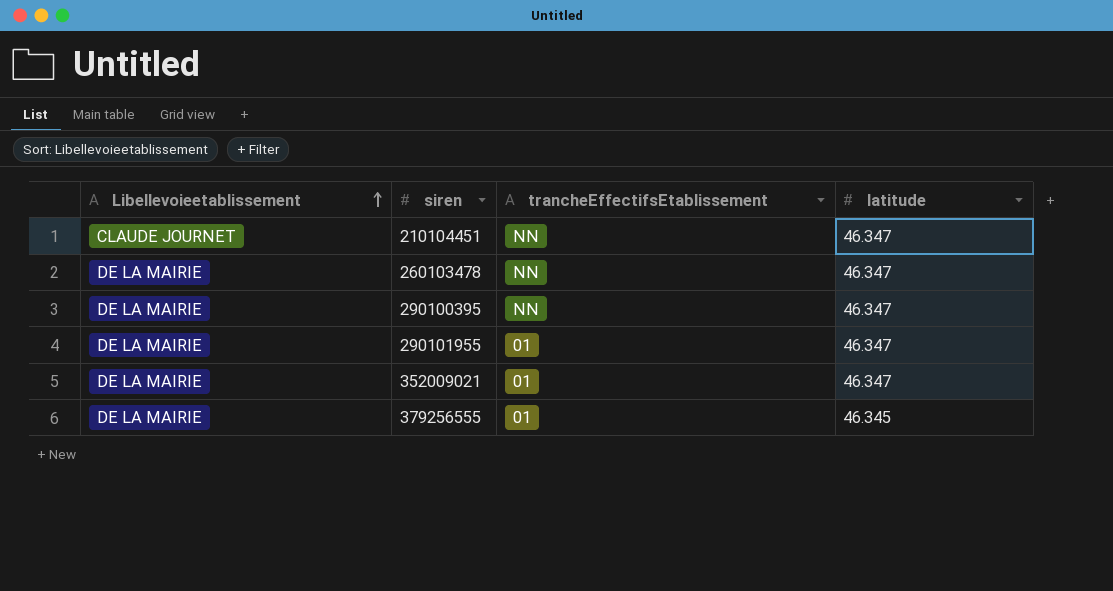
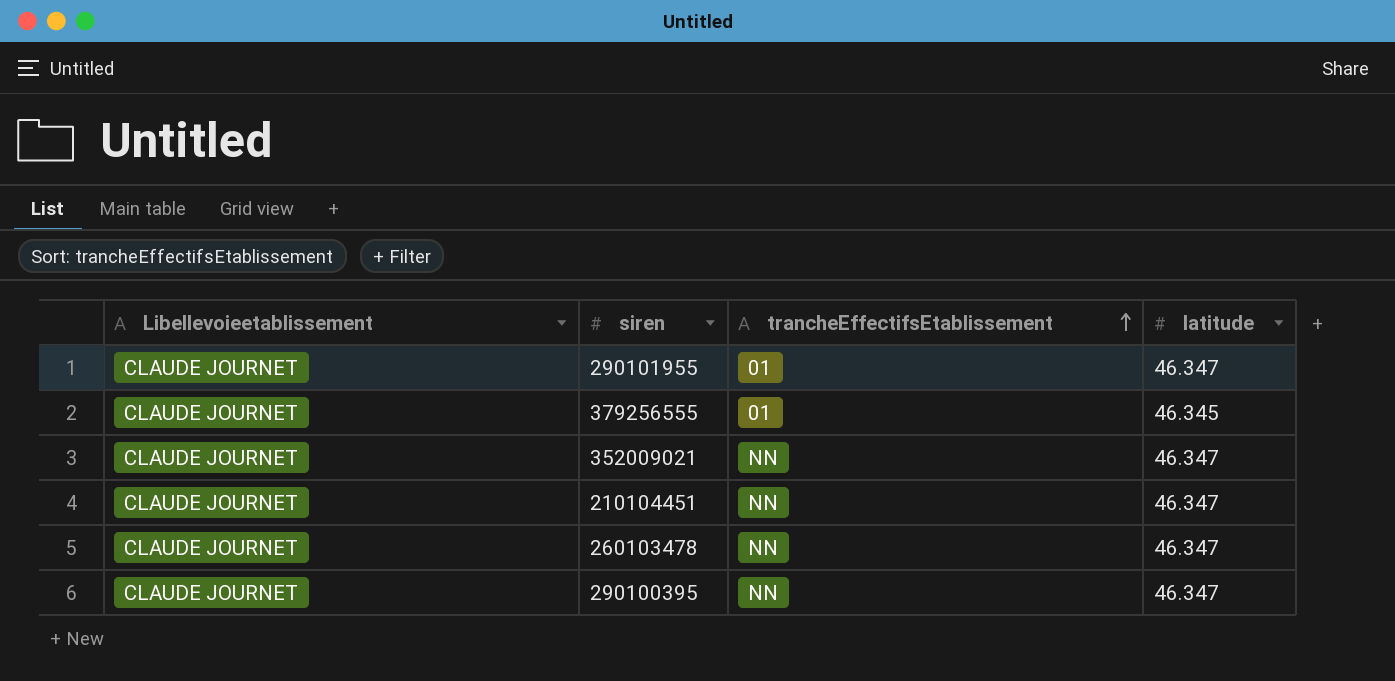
row order: Libellevoieetablissement ascending -> trancheEffectifsEtablissement ascending
290101955 | Libellevoieetablissement: DE LA MAIRIE -> CLAUDE JOURNET
379256555 | Libellevoieetablissement: DE LA MAIRIE -> CLAUDE JOURNET
352009021 | Libellevoieetablissement: DE LA MAIRIE -> CLAUDE JOURNET
352009021 | trancheEffectifsEtablissement: 01 -> NN
260103478 | Libellevoieetablissement: DE LA MAIRIE -> CLAUDE JOURNET
290100395 | Libellevoieetablissement: DE LA MAIRIE -> CLAUDE JOURNET

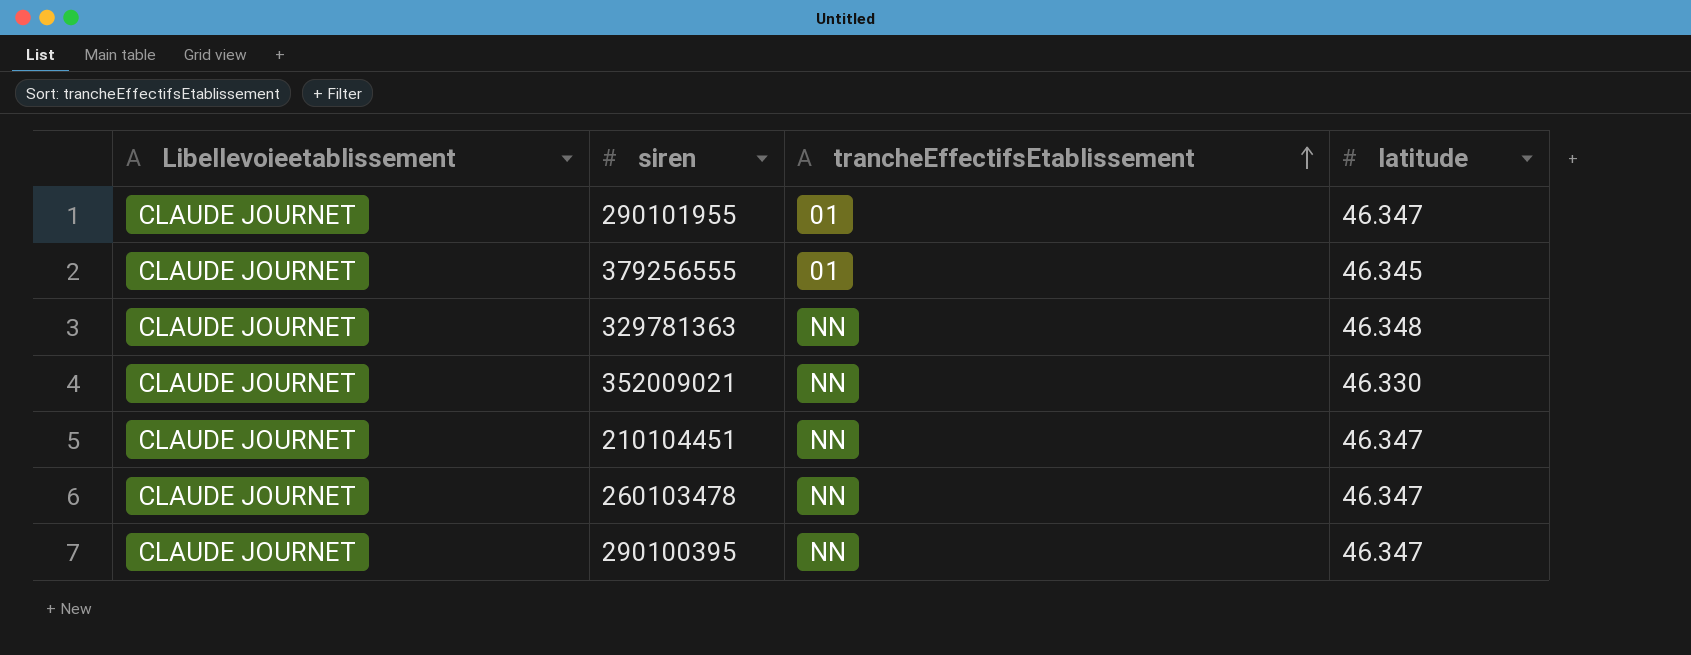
row 329781363: none -> CLAUDE JOURNET | NN | 46.348
352009021 | latitude: 46.347 -> 46.330

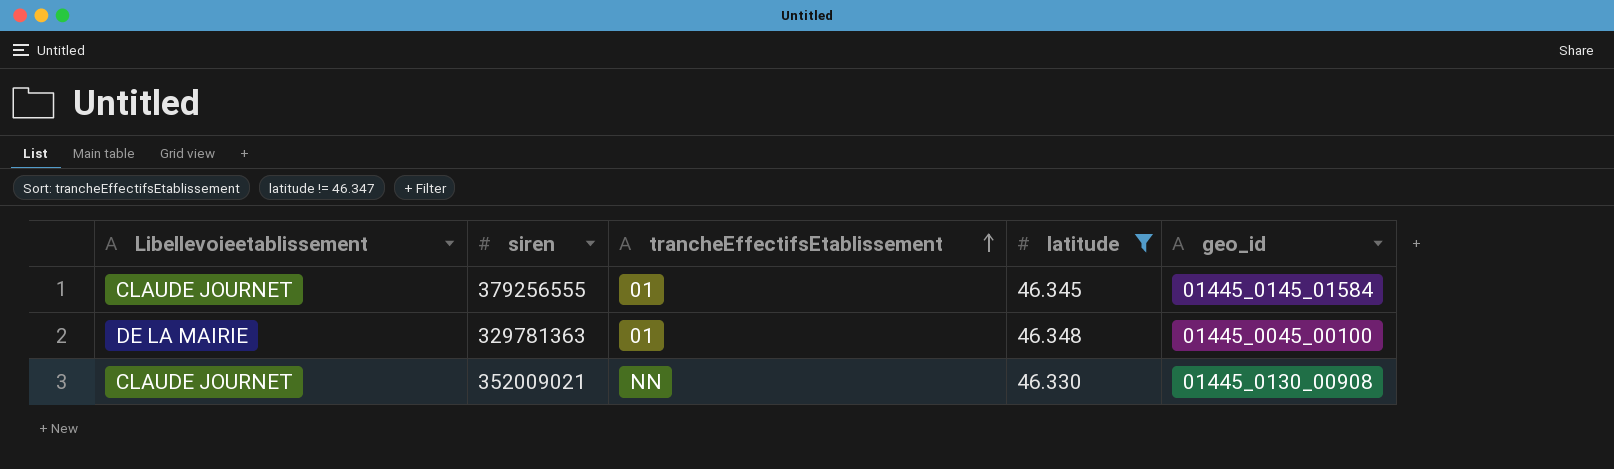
filter: none -> latitude != 46.347
column geo_id | position: none -> 5
329781363 | Libellevoieetablissement: CLAUDE JOURNET -> DE LA MAIRIE
329781363 | trancheEffectifsEtablissement: NN -> 01

